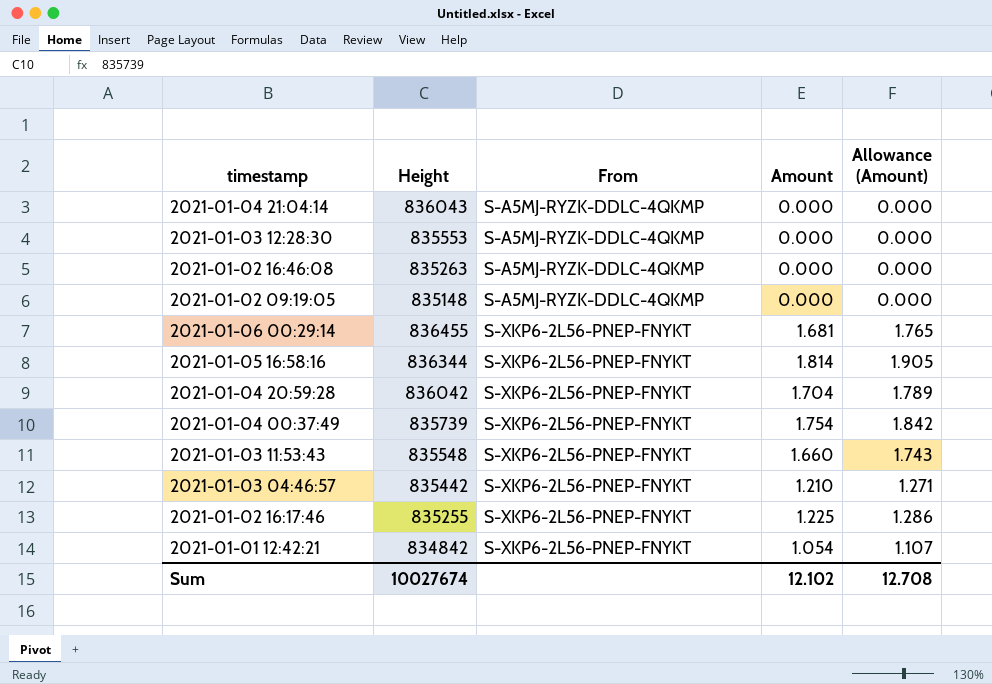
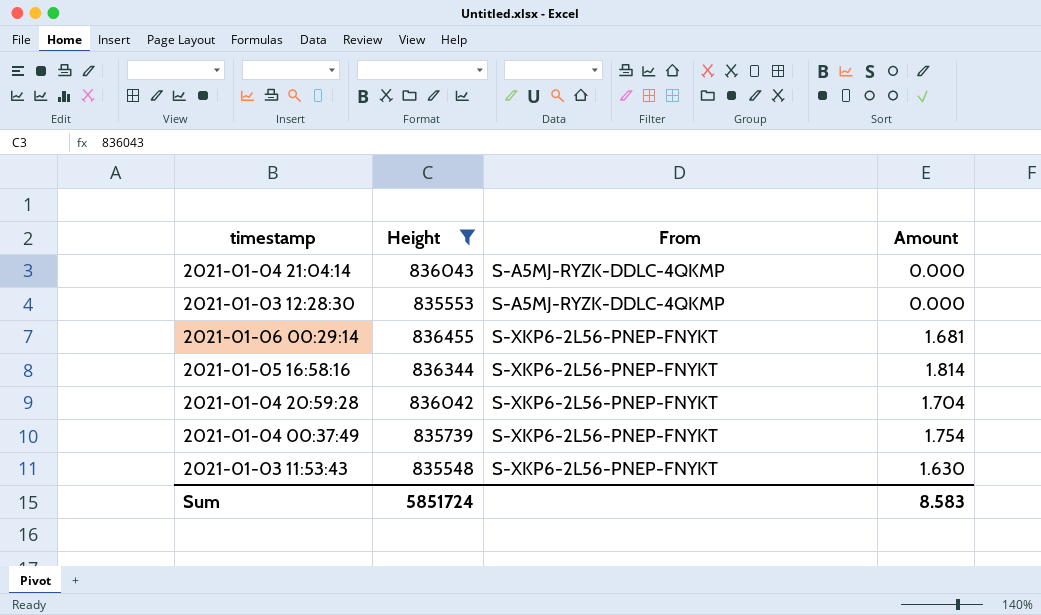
filter: none -> Height >= 835548
column Allowance (Amount) | formula: [Amount] * 1.05 -> none
2021-01-03 11:53:43 | Amount: 1.660 -> 1.630
Sum | Height: 10027674 -> 5851724
Sum | Amount: 12.102 -> 8.583

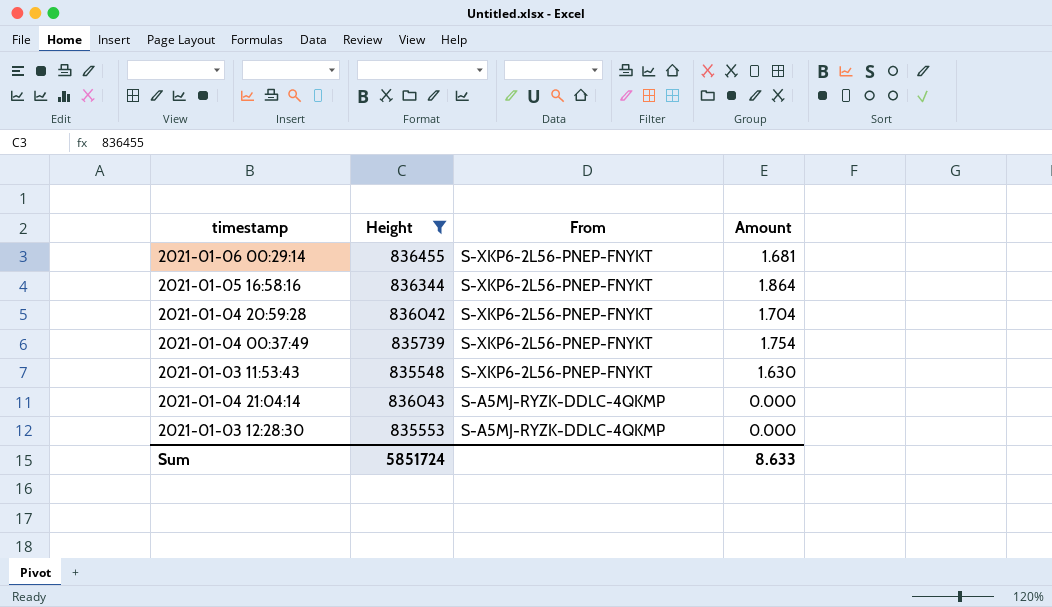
row order: From ascending -> From descending
2021-01-05 16:58:16 | Amount: 1.814 -> 1.864
Sum | Amount: 8.583 -> 8.633

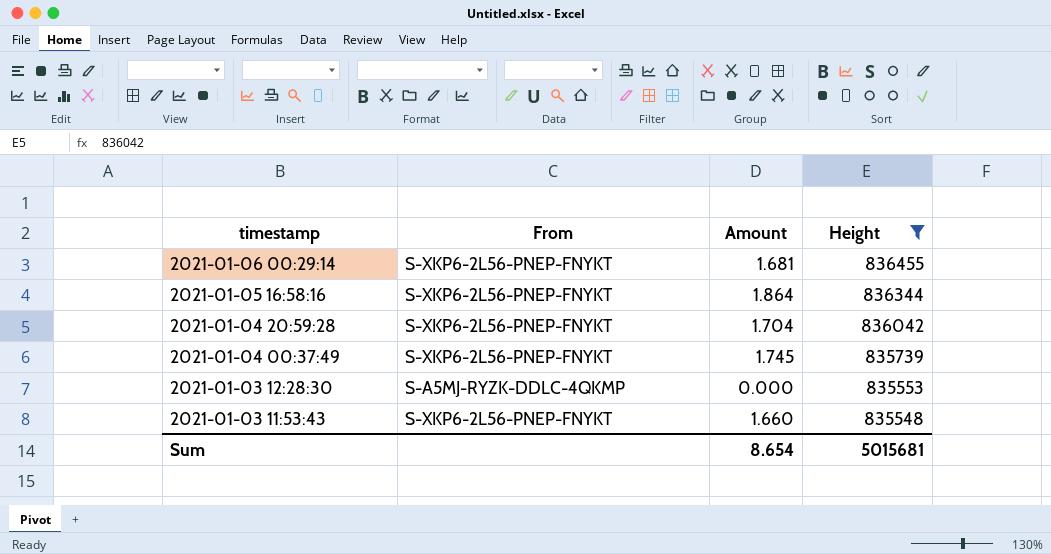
row order: From descending -> timestamp descending
column Height | position: 2 -> 4
row 2021-01-04 21:04:14: 836043 | S-A5MJ-RYZK-DDLC-4QKMP | 0.000 -> none
2021-01-04 00:37:49 | Amount: 1.754 -> 1.745
2021-01-03 11:53:43 | Amount: 1.630 -> 1.660
Sum | Amount: 8.633 -> 8.654
Sum | Height: 5851724 -> 5015681

